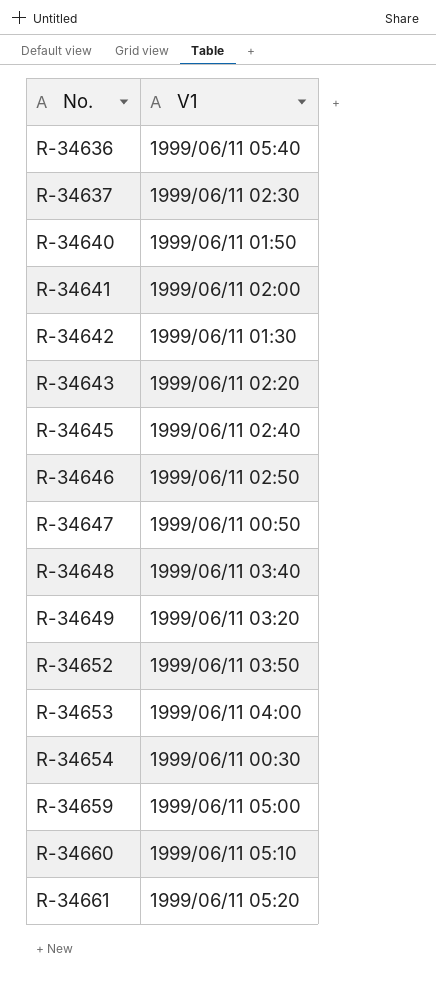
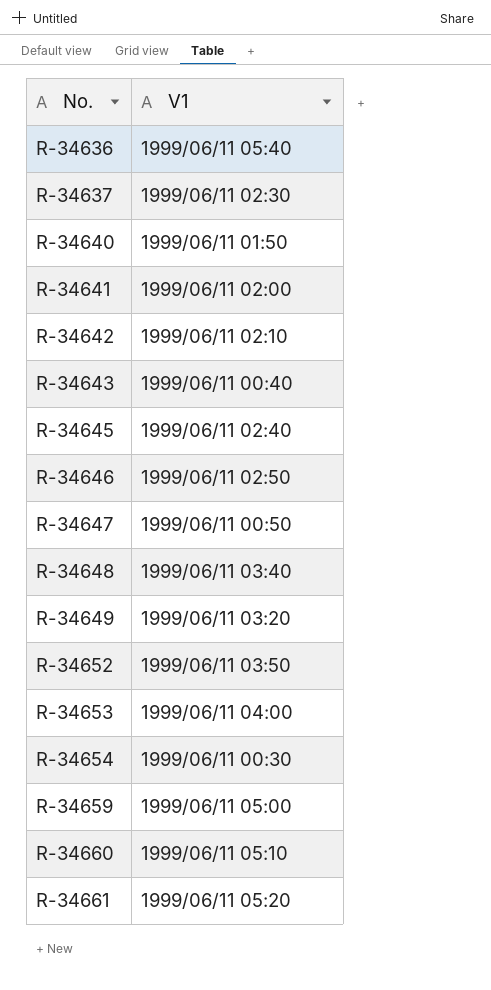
R-34642 | V1: 1999/06/11 01:30 -> 1999/06/11 02:10
R-34643 | V1: 1999/06/11 02:20 -> 1999/06/11 00:40

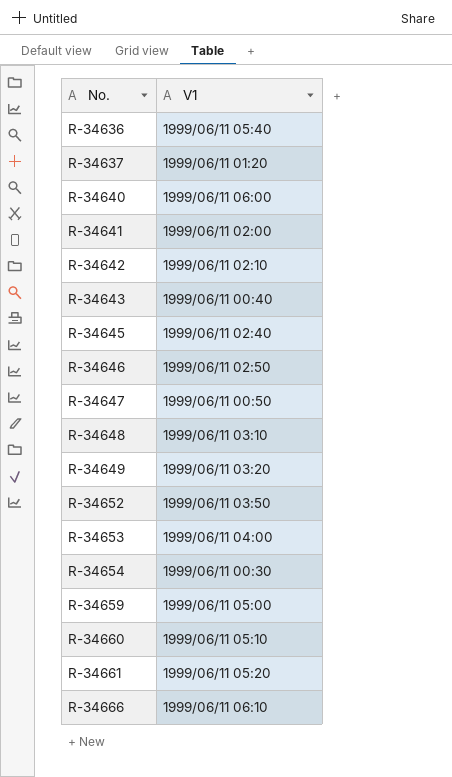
R-34637 | V1: 1999/06/11 02:30 -> 1999/06/11 01:20
R-34640 | V1: 1999/06/11 01:50 -> 1999/06/11 06:00
R-34648 | V1: 1999/06/11 03:40 -> 1999/06/11 03:10
row R-34666: none -> 1999/06/11 06:10

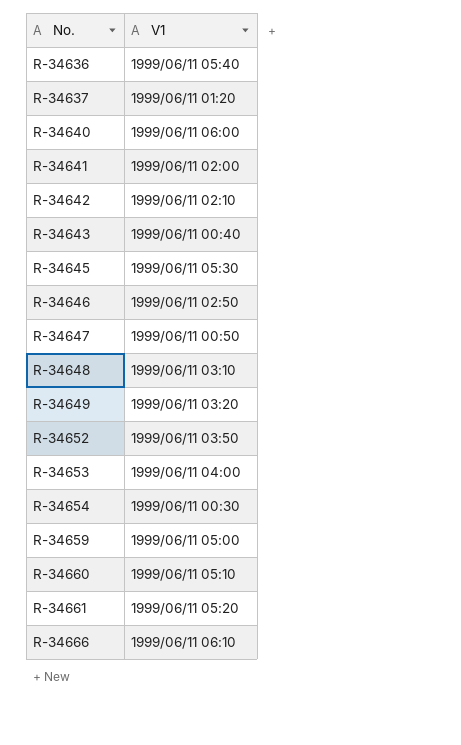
R-34645 | V1: 1999/06/11 02:40 -> 1999/06/11 05:30

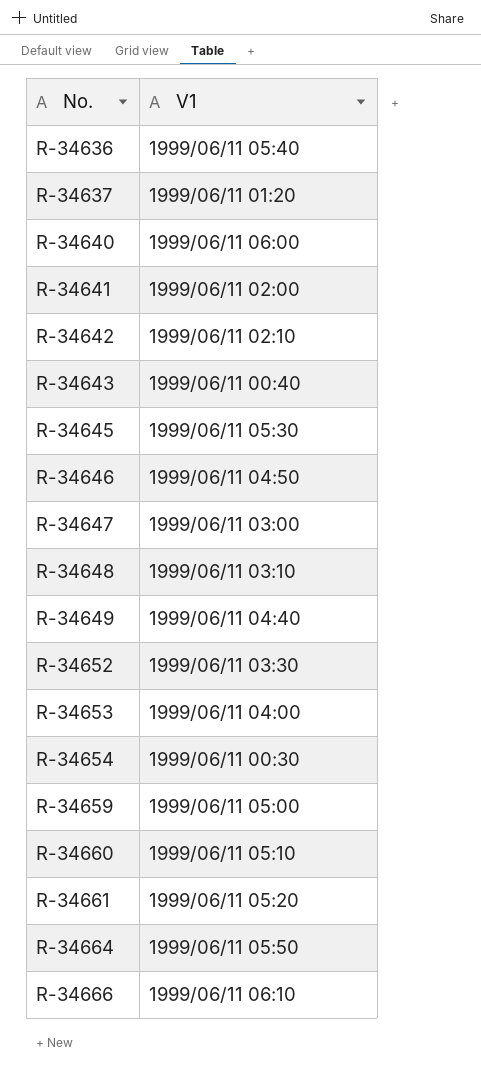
R-34646 | V1: 1999/06/11 02:50 -> 1999/06/11 04:50
R-34647 | V1: 1999/06/11 00:50 -> 1999/06/11 03:00
R-34649 | V1: 1999/06/11 03:20 -> 1999/06/11 04:40
R-34652 | V1: 1999/06/11 03:50 -> 1999/06/11 03:30
row R-34664: none -> 1999/06/11 05:50

